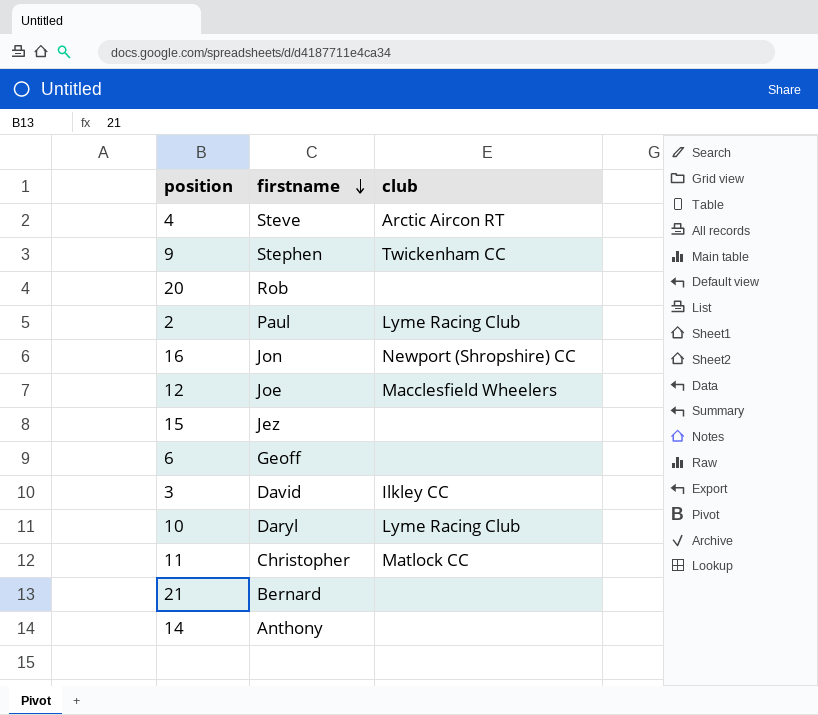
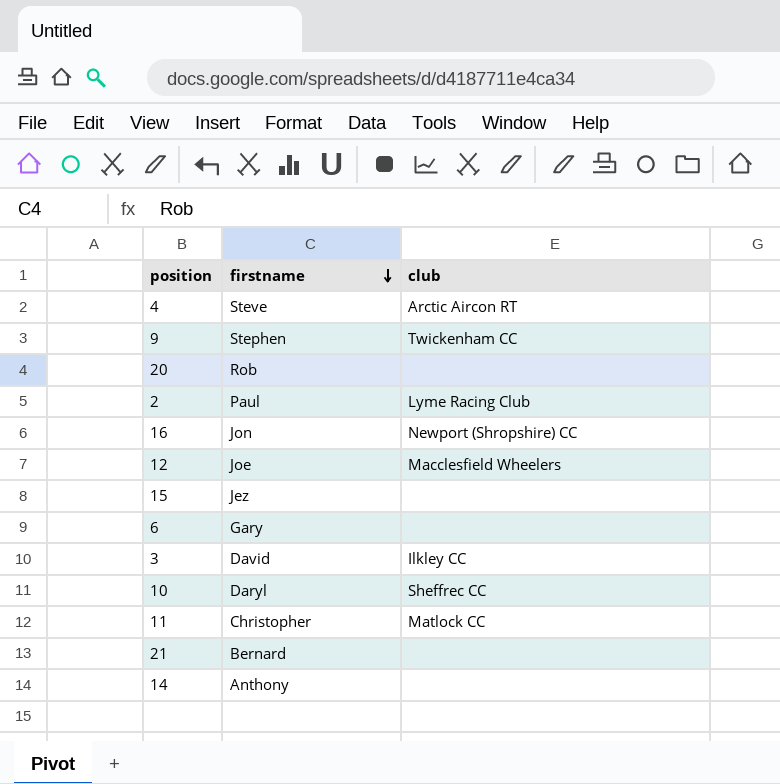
6 | firstname: Geoff -> Gary
10 | club: Lyme Racing Club -> Sheffrec CC

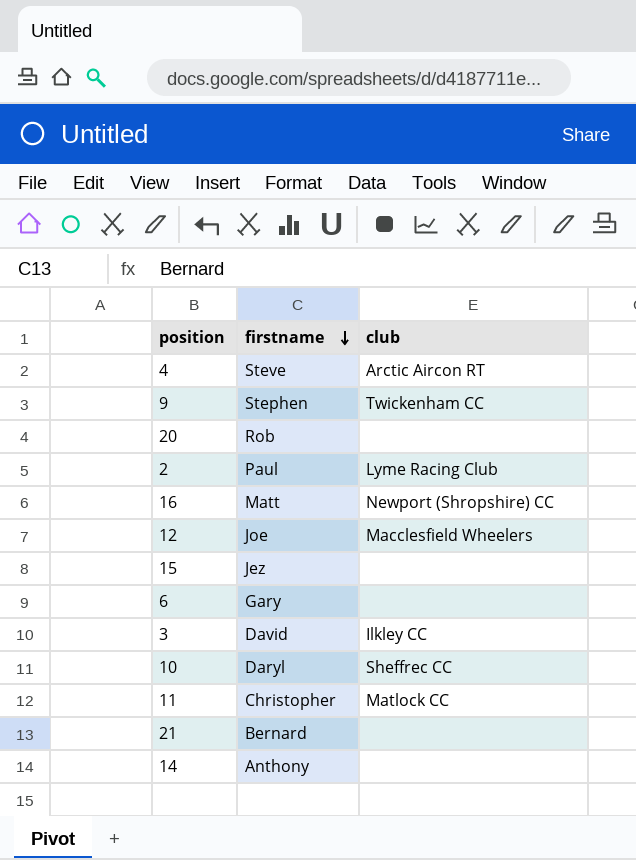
16 | firstname: Jon -> Matt

